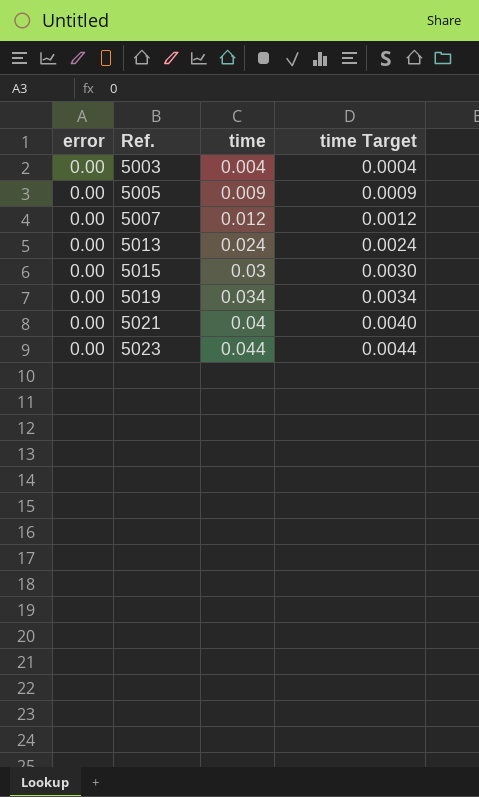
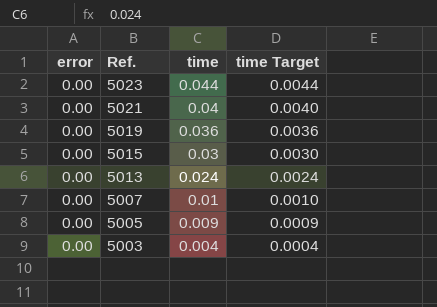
row order: Ref. ascending -> Ref. descending
5019 | time: 0.034 -> 0.036
5019 | time Target: 0.0034 -> 0.0036
5007 | time: 0.012 -> 0.01
5007 | time Target: 0.0012 -> 0.0010

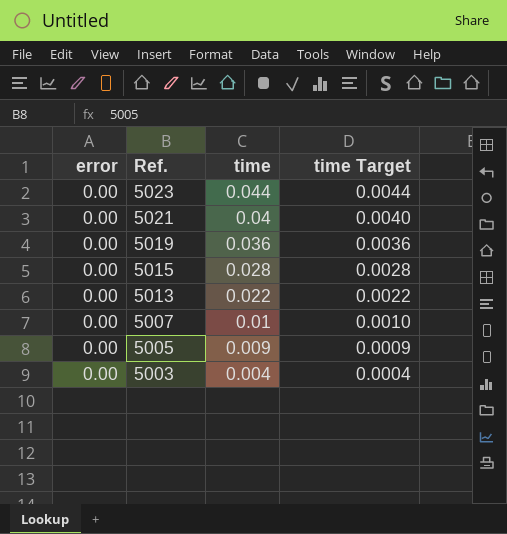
5015 | time: 0.03 -> 0.028
5015 | time Target: 0.0030 -> 0.0028
5013 | time: 0.024 -> 0.022
5013 | time Target: 0.0024 -> 0.0022

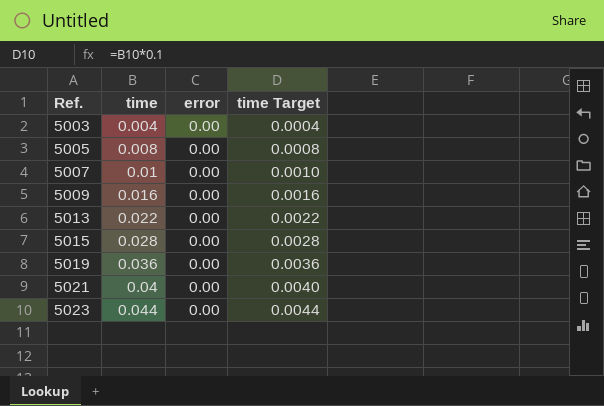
row order: Ref. descending -> Ref. ascending
column error | position: 1 -> 3
5005 | time: 0.009 -> 0.008
5005 | time Target: 0.0009 -> 0.0008
row 5009: none -> 0.016 | 0.00 | 0.0016

